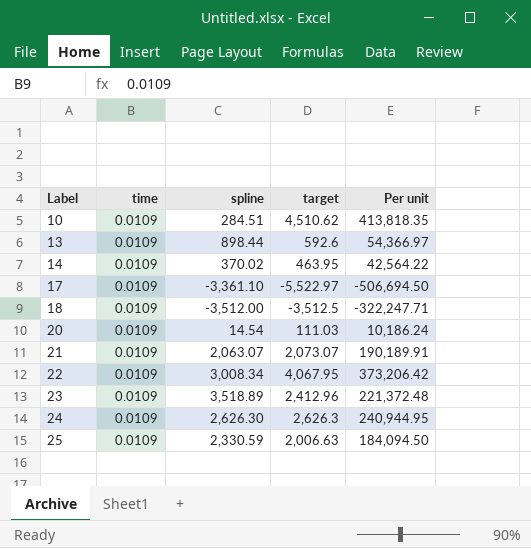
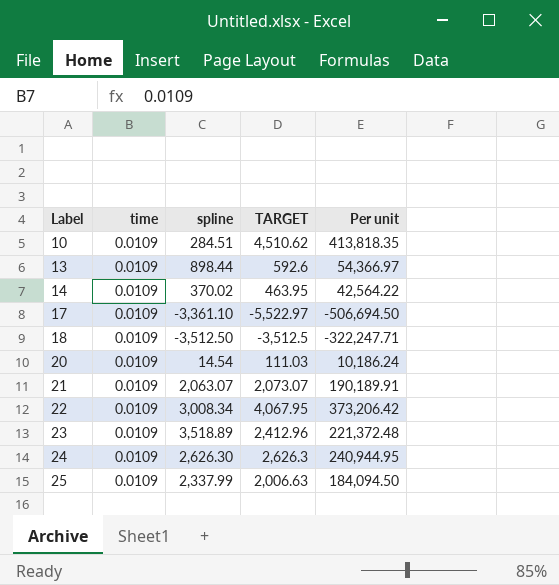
column name: target -> TARGET
18 | spline: -3,512.00 -> -3,512.50
25 | spline: 2,330.59 -> 2,337.99

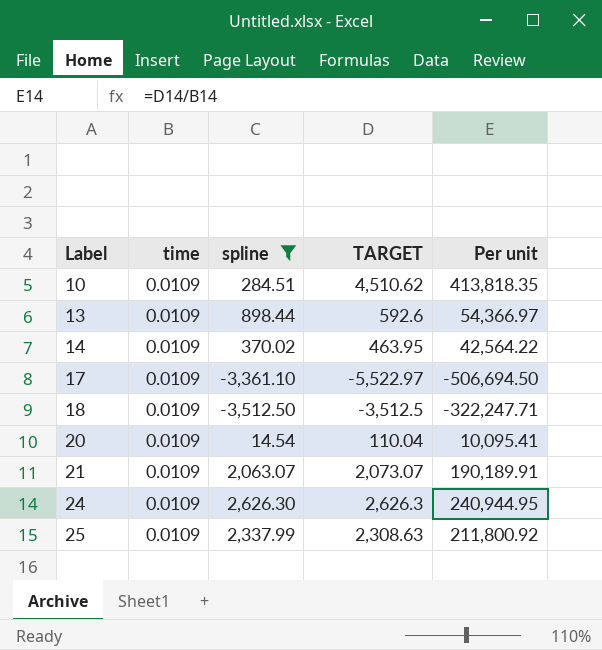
filter: none -> spline <= 2,626.30
20 | TARGET: 111.03 -> 110.04
20 | Per unit: 10,186.24 -> 10,095.41
25 | TARGET: 2,006.63 -> 2,308.63
25 | Per unit: 184,094.50 -> 211,800.92

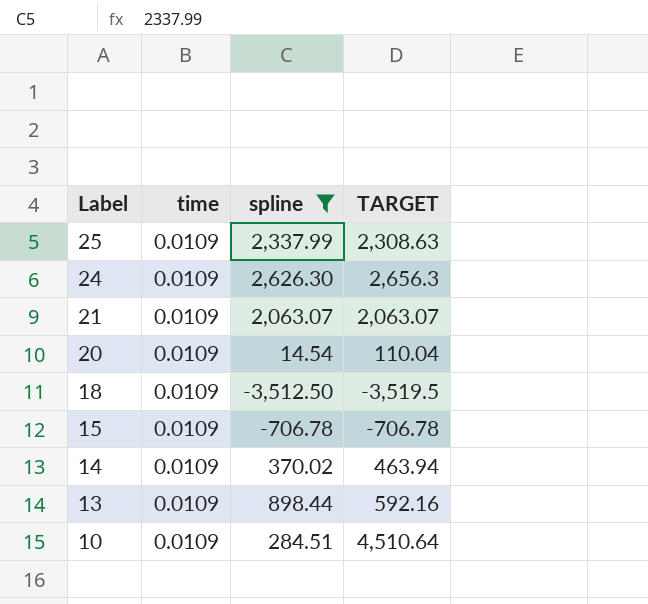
row order: Label ascending -> Label descending
column Per unit | formula: [TARGET] / [time] -> none
row 17: 0.0109 | -3,361.10 | -5,522.97 | -506,694.50 -> none
24 | TARGET: 2,626.3 -> 2,656.3
21 | TARGET: 2,073.07 -> 2,063.07
18 | TARGET: -3,512.5 -> -3,519.5
row 15: none -> 0.0109 | -706.78 | -706.78
14 | TARGET: 463.95 -> 463.94
13 | TARGET: 592.6 -> 592.16
10 | TARGET: 4,510.62 -> 4,510.64

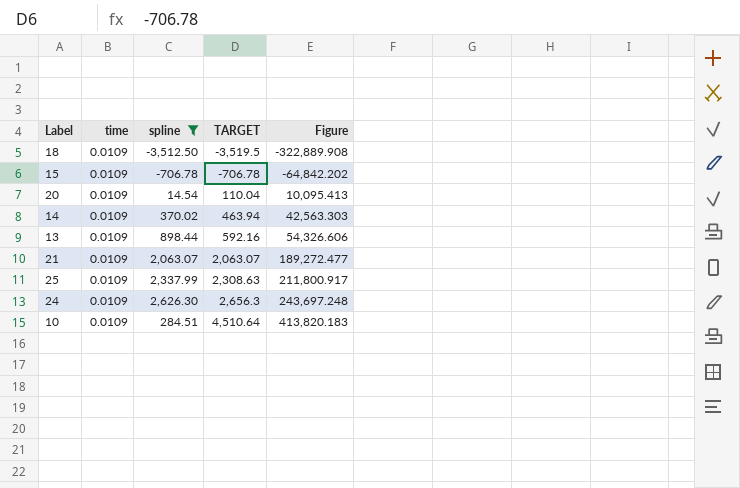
row order: Label descending -> TARGET ascending
column Figure | formula: none -> [TARGET] / [time]

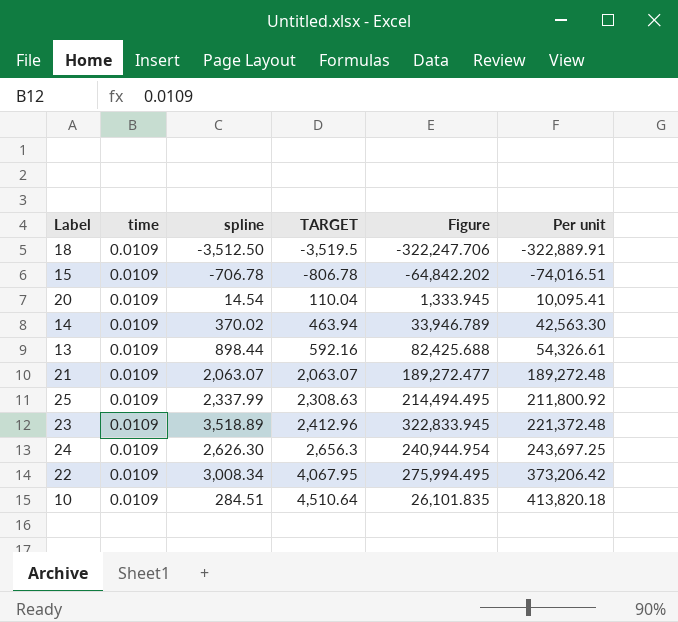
filter: spline <= 2,626.30 -> none
column Figure | formula: [TARGET] / [time] -> [spline] / [time]
column Per unit | formula: none -> [TARGET] / [time]
15 | TARGET: -706.78 -> -806.78

